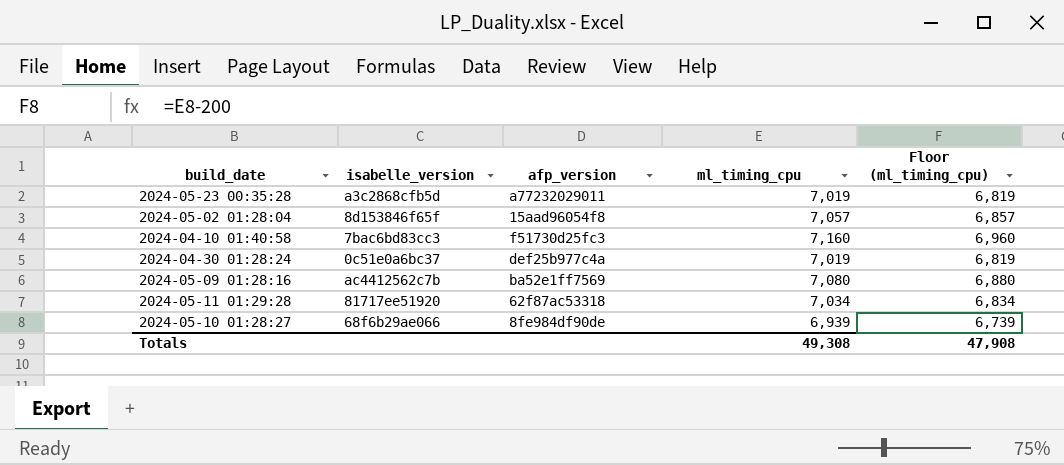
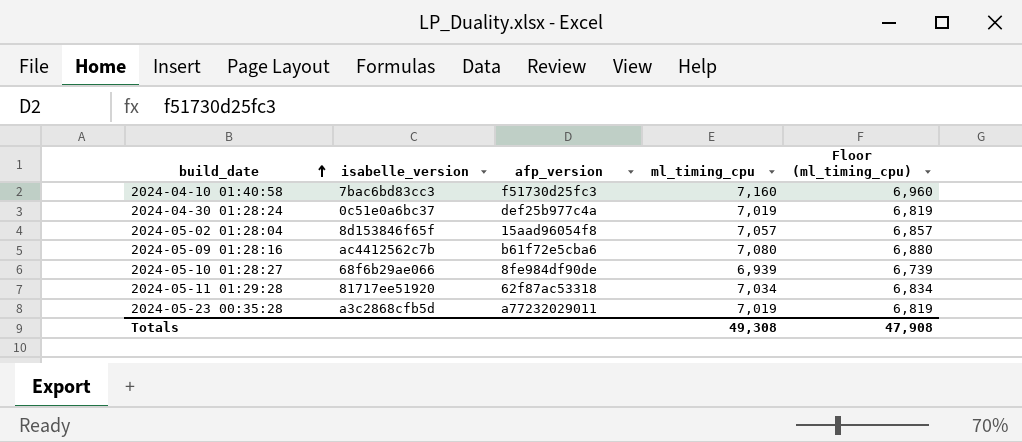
row order: none -> build_date ascending
2024-05-09 01:28:16 | afp_version: ba52e1ff7569 -> b61f72e5cba6

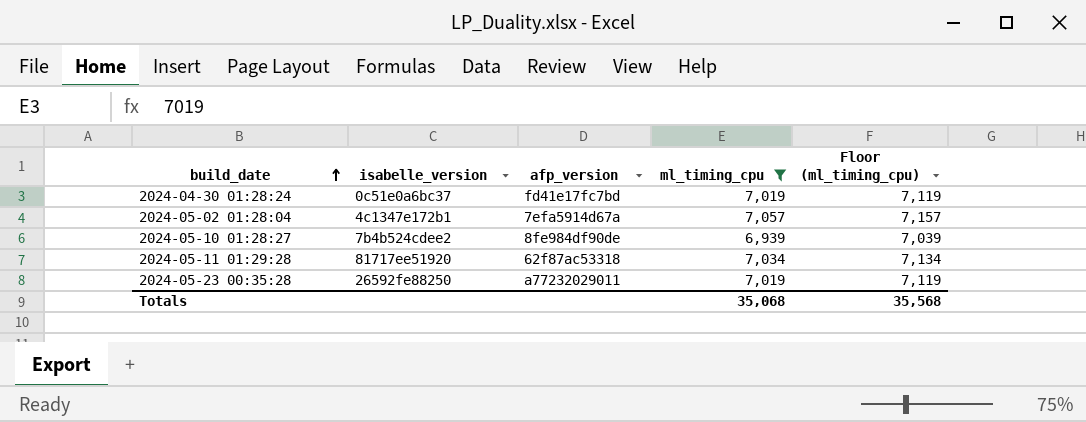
filter: none -> ml_timing_cpu <= 7,057
column Floor (ml_timing_cpu) | formula: [ml_timing_cpu] - 200 -> [ml_timing_cpu] + 100
2024-04-30 01:28:24 | afp_version: def25b977c4a -> fd41e17fc7bd
2024-05-02 01:28:04 | isabelle_version: 8d153846f65f -> 4c1347e172b1
2024-05-02 01:28:04 | afp_version: 15aad96054f8 -> 7efa5914d67a
2024-05-10 01:28:27 | isabelle_version: 68f6b29ae066 -> 7b4b524cdee2
2024-05-23 00:35:28 | isabelle_version: a3c2868cfb5d -> 26592fe88250
Totals | ml_timing_cpu: 49,308 -> 35,068
Totals | Floor (ml_timing_cpu): 47,908 -> 35,568

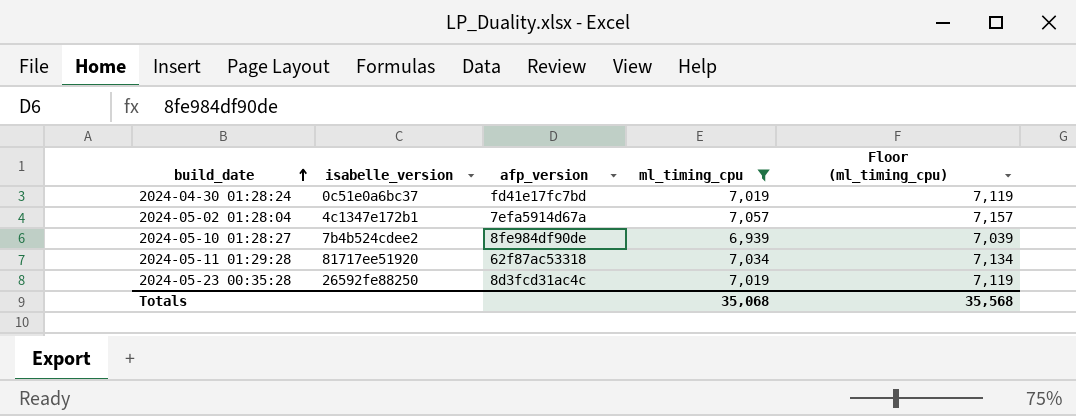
2024-05-23 00:35:28 | afp_version: a77232029011 -> 8d3fcd31ac4c

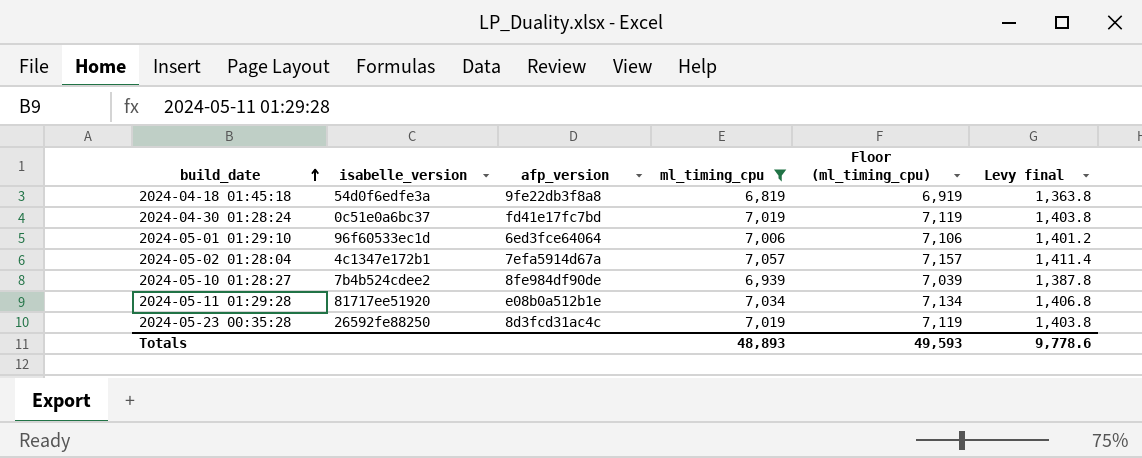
column Levy final | formula: none -> [ml_timing_cpu] * 0.2
row 2024-04-18 01:45:18: none -> 54d0f6edfe3a | 9fe22db3f8a8 | 6,819 | 6,919 | 1,363.8
row 2024-05-01 01:29:10: none -> 96f60533ec1d | 6ed3fce64064 | 7,006 | 7,106 | 1,401.2
2024-05-11 01:29:28 | afp_version: 62f87ac53318 -> e08b0a512b1e
Totals | ml_timing_cpu: 35,068 -> 48,893
Totals | Floor (ml_timing_cpu): 35,568 -> 49,593

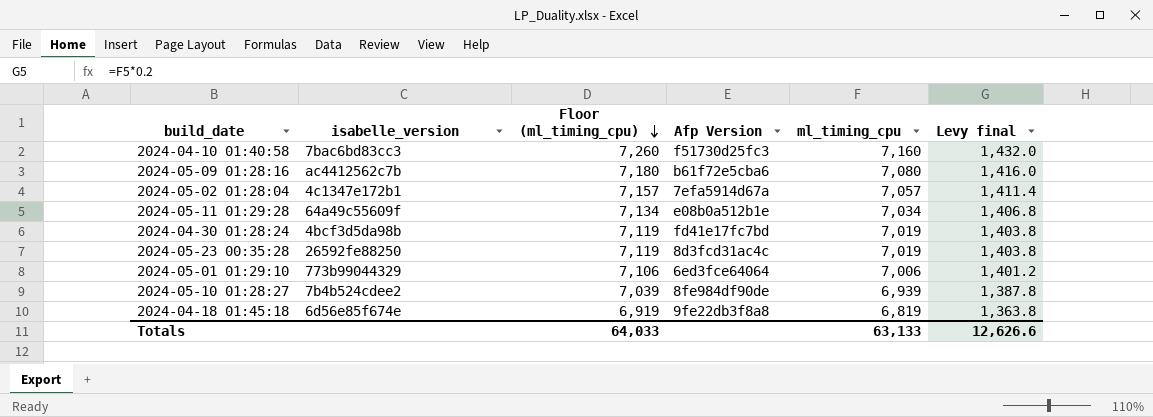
filter: ml_timing_cpu <= 7,057 -> none
row order: build_date ascending -> Floor (ml_timing_cpu) descending
column Floor (ml_timing_cpu) | position: 5 -> 3
column name: afp_version -> Afp Version
2024-05-11 01:29:28 | isabelle_version: 81717ee51920 -> 64a49c55609f
2024-04-30 01:28:24 | isabelle_version: 0c51e0a6bc37 -> 4bcf3d5da98b
2024-05-01 01:29:10 | isabelle_version: 96f60533ec1d -> 773b99044329
2024-04-18 01:45:18 | isabelle_version: 54d0f6edfe3a -> 6d56e85f674e
Totals | Floor (ml_timing_cpu): 49,593 -> 64,033
Totals | ml_timing_cpu: 48,893 -> 63,133
Totals | Levy final: 9,778.6 -> 12,626.6

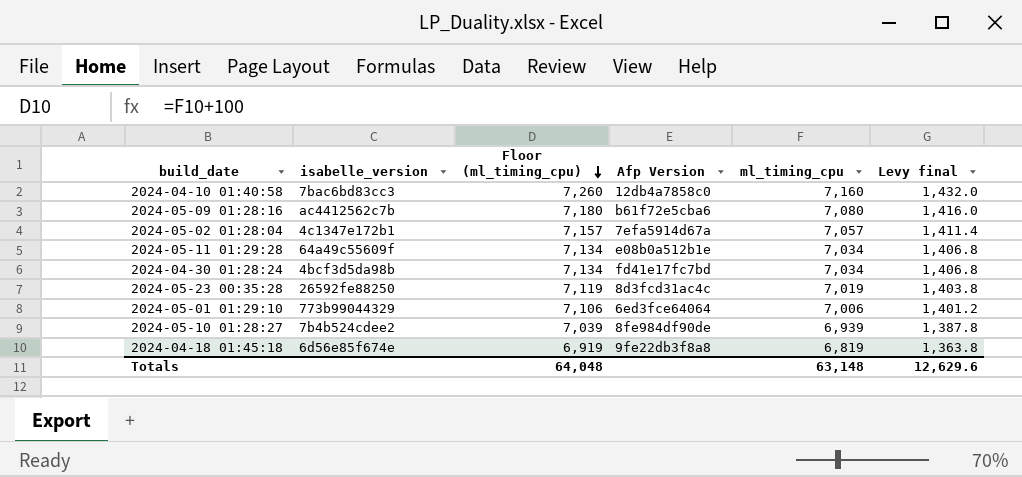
2024-04-10 01:40:58 | Afp Version: f51730d25fc3 -> 12db4a7858c0
2024-04-30 01:28:24 | Floor (ml_timing_cpu): 7,119 -> 7,134
2024-04-30 01:28:24 | ml_timing_cpu: 7,019 -> 7,034
2024-04-30 01:28:24 | Levy final: 1,403.8 -> 1,406.8
Totals | Floor (ml_timing_cpu): 64,033 -> 64,048
Totals | ml_timing_cpu: 63,133 -> 63,148
Totals | Levy final: 12,626.6 -> 12,629.6

